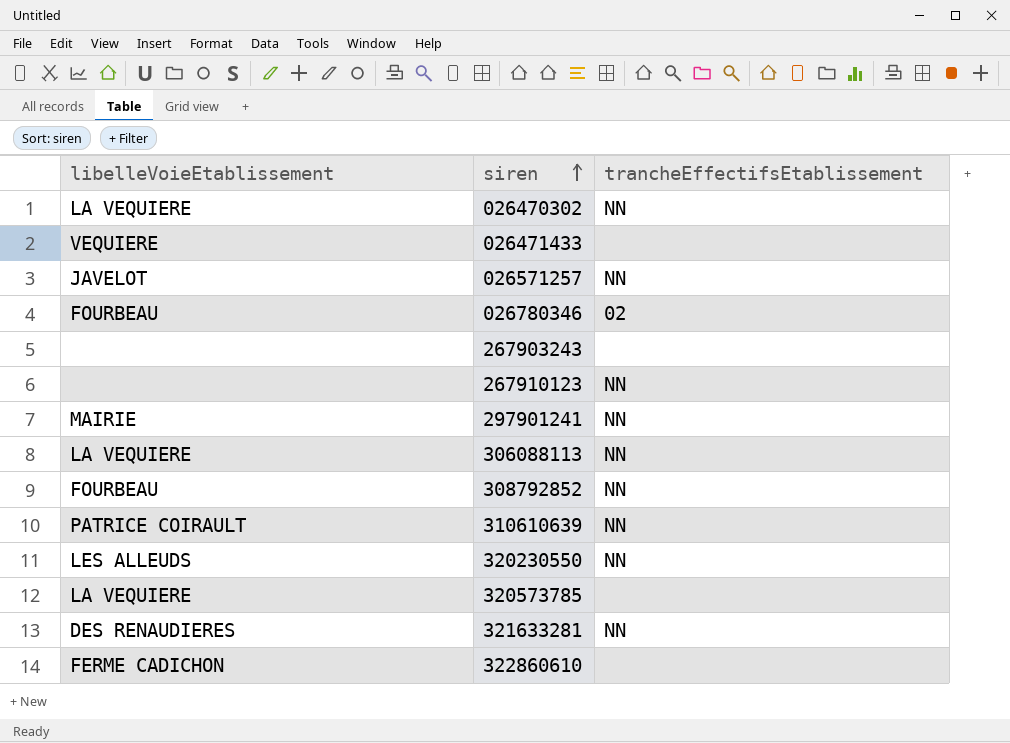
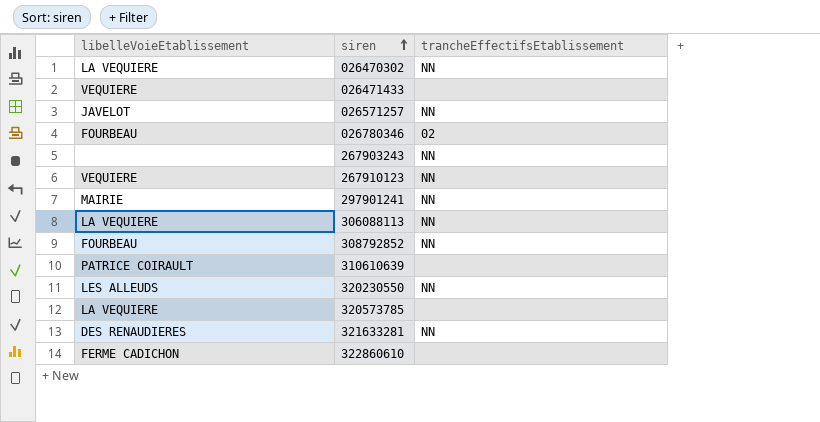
267903243 | trancheEffectifsEtablissement: none -> NN
267910123 | libelleVoieEtablissement: none -> VEQUIERE
310610639 | trancheEffectifsEtablissement: NN -> none

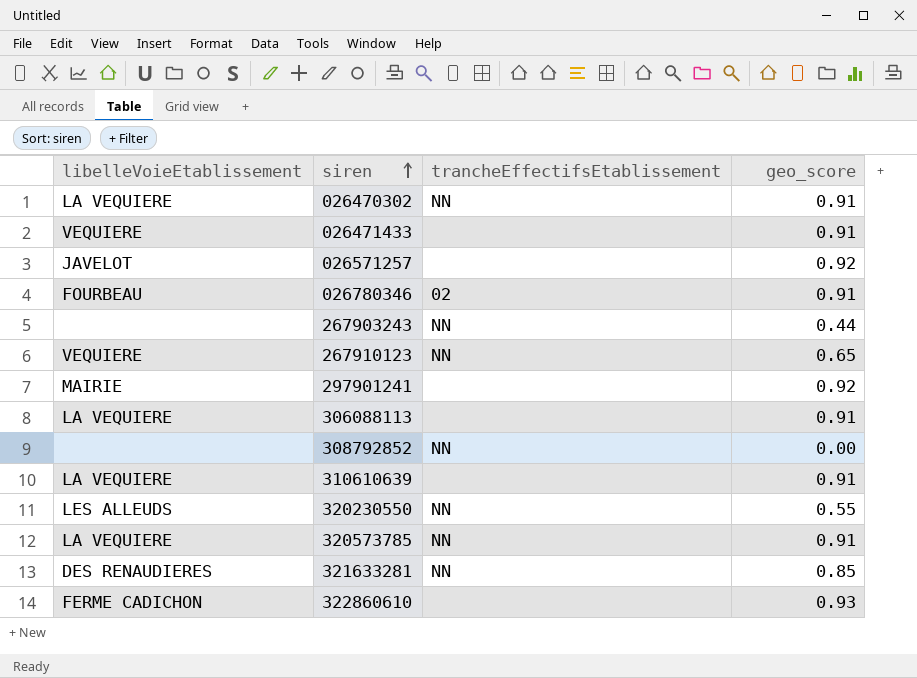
column geo_score | position: none -> 4
026571257 | trancheEffectifsEtablissement: NN -> none
297901241 | trancheEffectifsEtablissement: NN -> none
306088113 | trancheEffectifsEtablissement: NN -> none
308792852 | libelleVoieEtablissement: FOURBEAU -> none
310610639 | libelleVoieEtablissement: PATRICE COIRAULT -> LA VEQUIERE
320573785 | trancheEffectifsEtablissement: none -> NN

